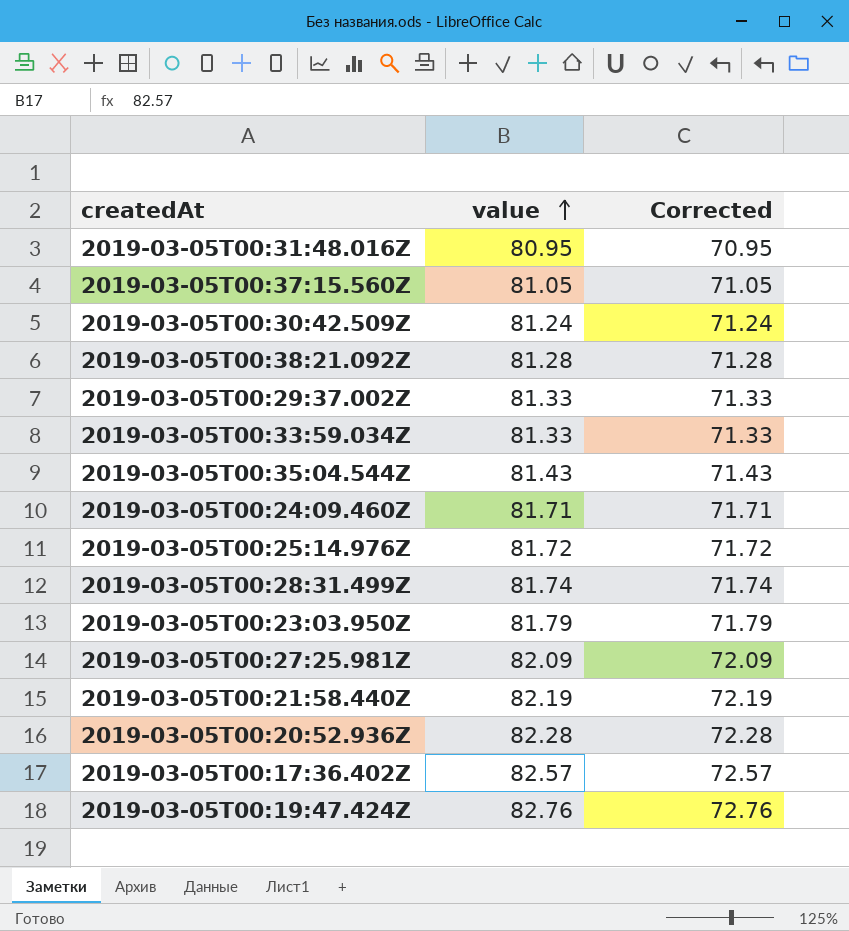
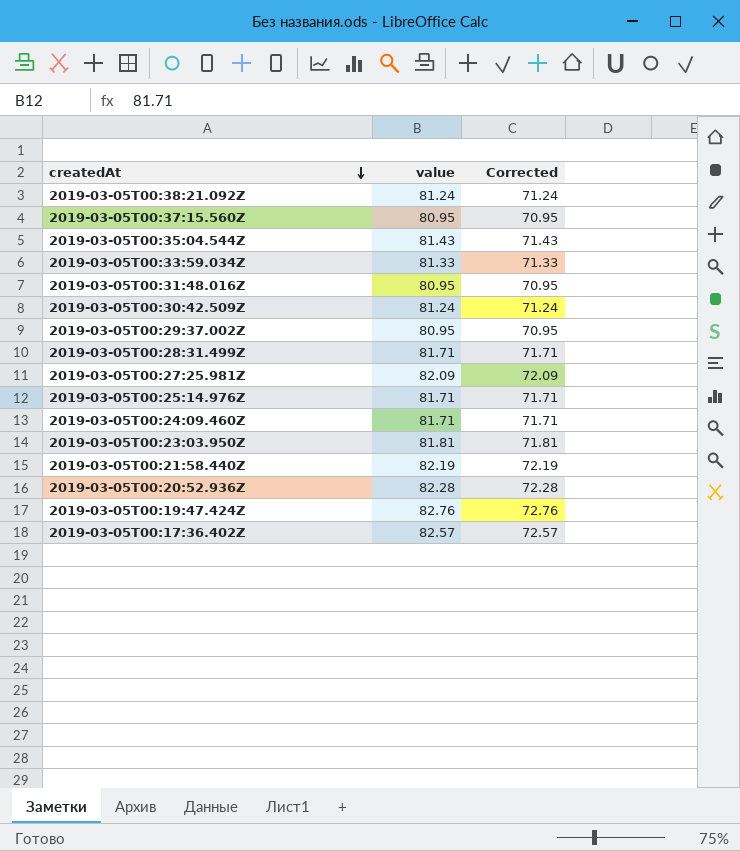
row order: value ascending -> createdAt descending
2019-03-05T00:38:21.092Z | value: 81.28 -> 81.24
2019-03-05T00:38:21.092Z | Corrected: 71.28 -> 71.24
2019-03-05T00:37:15.560Z | value: 81.05 -> 80.95
2019-03-05T00:37:15.560Z | Corrected: 71.05 -> 70.95
2019-03-05T00:29:37.002Z | value: 81.33 -> 80.95
2019-03-05T00:29:37.002Z | Corrected: 71.33 -> 70.95
2019-03-05T00:28:31.499Z | value: 81.74 -> 81.71
2019-03-05T00:28:31.499Z | Corrected: 71.74 -> 71.71
2019-03-05T00:25:14.976Z | value: 81.72 -> 81.71
2019-03-05T00:25:14.976Z | Corrected: 71.72 -> 71.71
2019-03-05T00:23:03.950Z | value: 81.79 -> 81.81
2019-03-05T00:23:03.950Z | Corrected: 71.79 -> 71.81

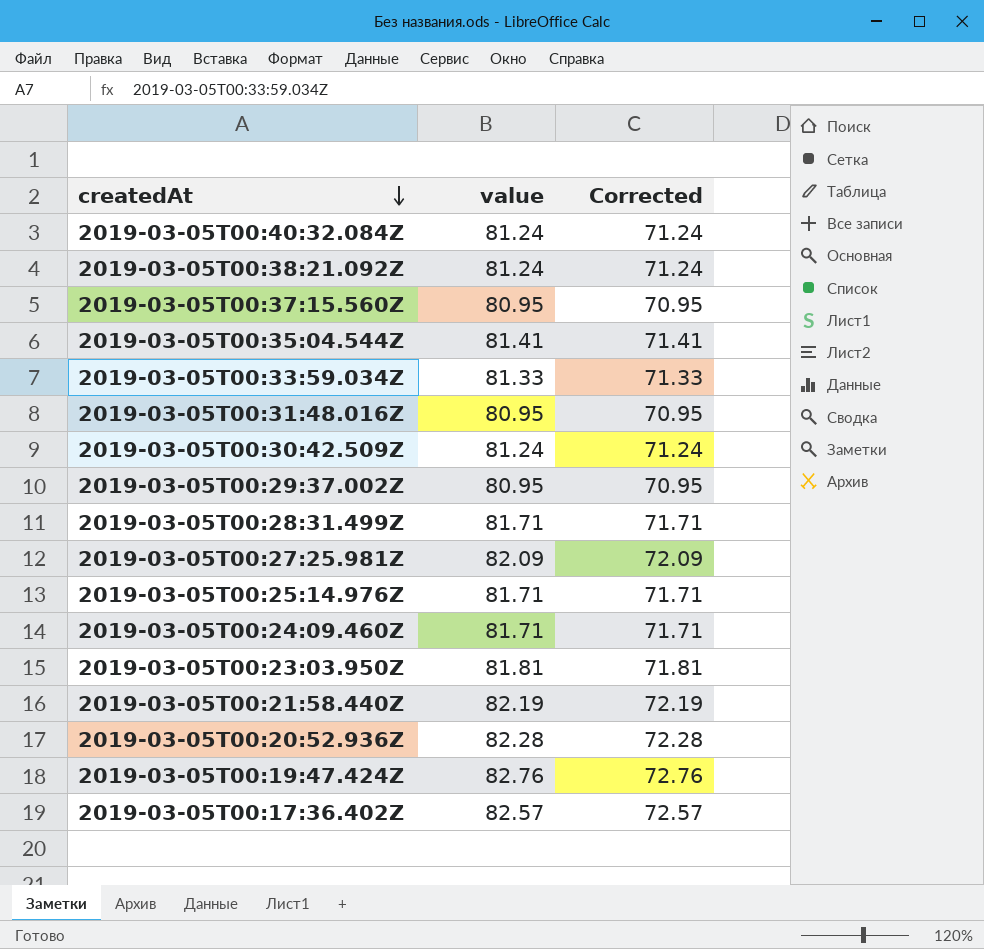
row 2019-03-05T00:40:32.084Z: none -> 81.24 | 71.24
2019-03-05T00:35:04.544Z | value: 81.43 -> 81.41
2019-03-05T00:35:04.544Z | Corrected: 71.43 -> 71.41

